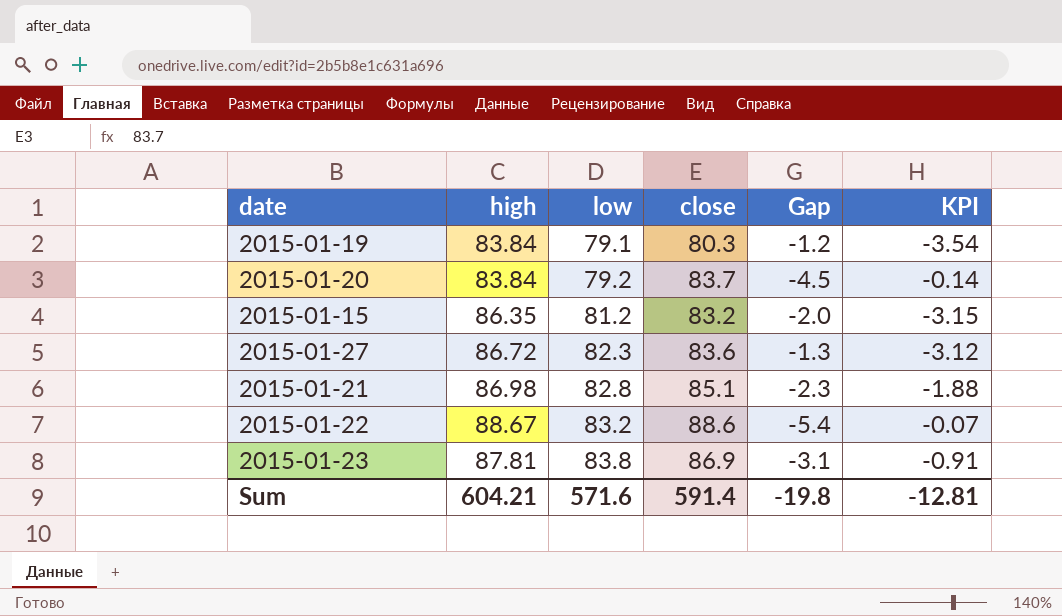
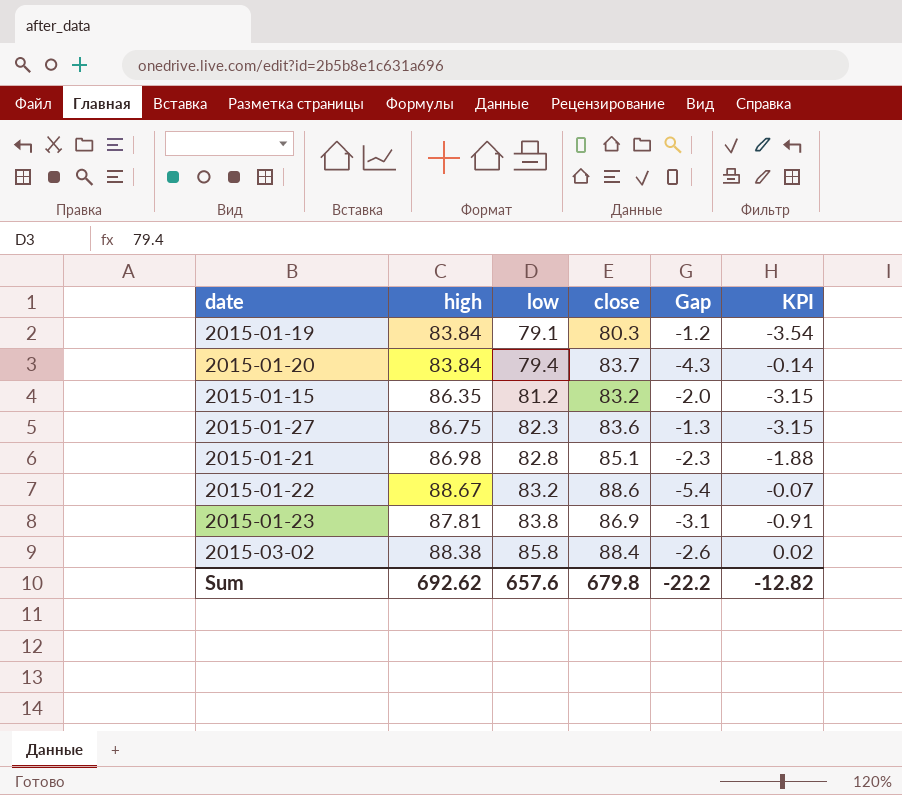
2015-01-20 | low: 79.2 -> 79.4
2015-01-20 | Gap: -4.5 -> -4.3
2015-01-27 | high: 86.72 -> 86.75
2015-01-27 | KPI: -3.12 -> -3.15
row 2015-03-02: none -> 88.38 | 85.8 | 88.4 | -2.6 | 0.02
Sum | high: 604.21 -> 692.62
Sum | low: 571.6 -> 657.6
Sum | close: 591.4 -> 679.8
Sum | Gap: -19.8 -> -22.2
Sum | KPI: -12.81 -> -12.82

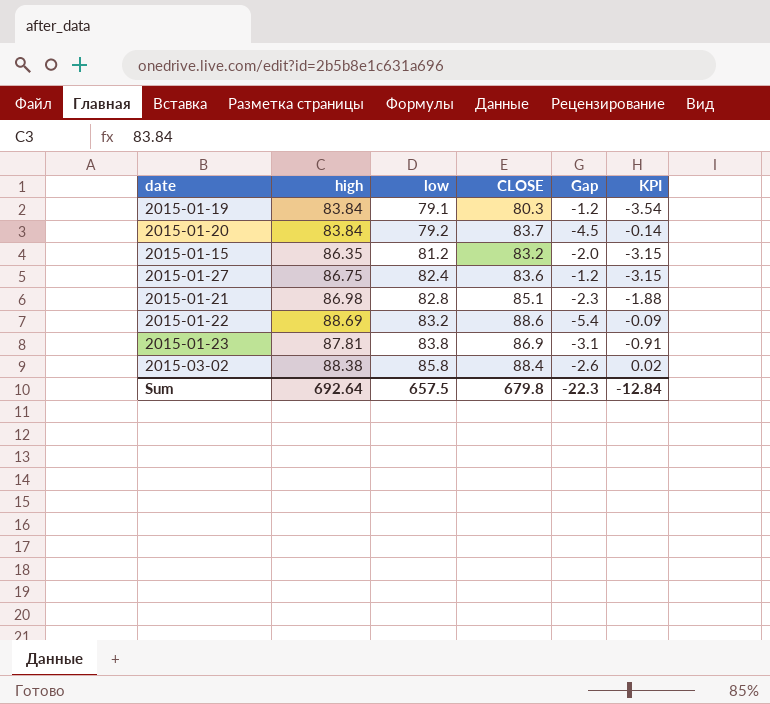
column name: close -> CLOSE
2015-01-20 | low: 79.4 -> 79.2
2015-01-20 | Gap: -4.3 -> -4.5
2015-01-27 | low: 82.3 -> 82.4
2015-01-27 | Gap: -1.3 -> -1.2
2015-01-22 | high: 88.67 -> 88.69
2015-01-22 | KPI: -0.07 -> -0.09
Sum | high: 692.62 -> 692.64
Sum | low: 657.6 -> 657.5
Sum | Gap: -22.2 -> -22.3
Sum | KPI: -12.82 -> -12.84

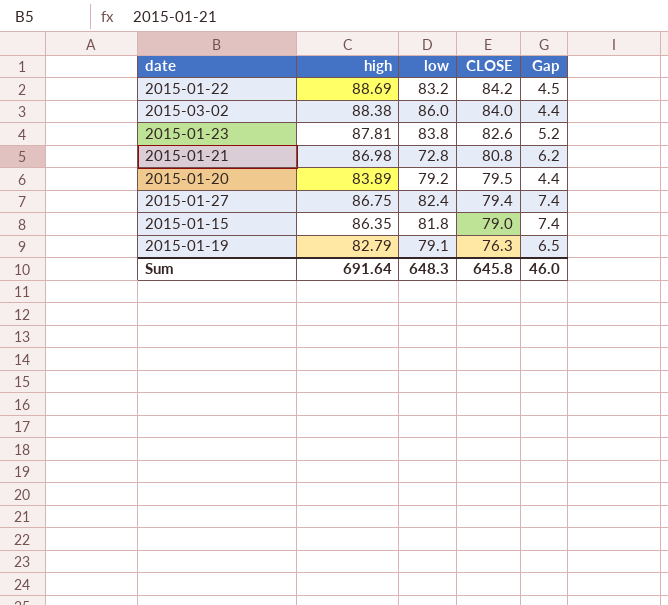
row order: low ascending -> CLOSE descending
column KPI | formula: [CLOSE] - [high] -> none
column Gap | formula: [low] - [CLOSE] -> [high] - [CLOSE]
2015-01-22 | CLOSE: 88.6 -> 84.2
2015-03-02 | low: 85.8 -> 86.0
2015-03-02 | CLOSE: 88.4 -> 84.0
2015-01-23 | CLOSE: 86.9 -> 82.6
2015-01-21 | low: 82.8 -> 72.8
2015-01-21 | CLOSE: 85.1 -> 80.8
2015-01-20 | high: 83.84 -> 83.89
2015-01-20 | CLOSE: 83.7 -> 79.5
2015-01-27 | CLOSE: 83.6 -> 79.4
2015-01-15 | low: 81.2 -> 81.8
2015-01-15 | CLOSE: 83.2 -> 79.0
2015-01-19 | high: 83.84 -> 82.79
2015-01-19 | CLOSE: 80.3 -> 76.3
Sum | high: 692.64 -> 691.64
Sum | low: 657.5 -> 648.3
Sum | CLOSE: 679.8 -> 645.8
Sum | Gap: -22.3 -> 46.0

